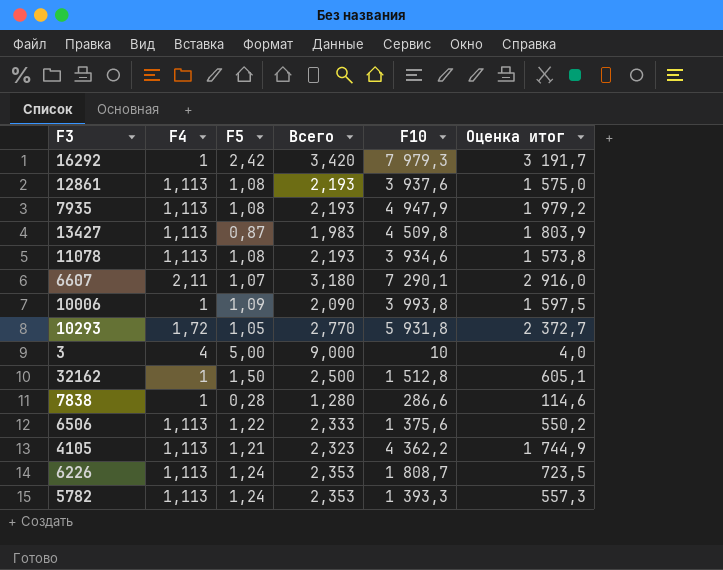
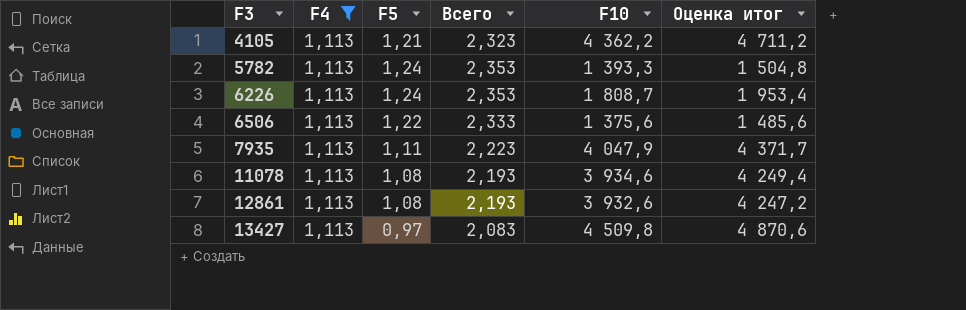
filter: none -> F4 = 1,113
row order: none -> F3 ascending
column Оценка итог | formula: [F10] * 0,4 -> [F10] * 1,08
7935 | F5: 1,08 -> 1,11
7935 | Всего: 2,193 -> 2,223
7935 | F10: 4 947,9 -> 4 047,9
12861 | F10: 3 937,6 -> 3 932,6
13427 | F5: 0,87 -> 0,97
13427 | Всего: 1,983 -> 2,083

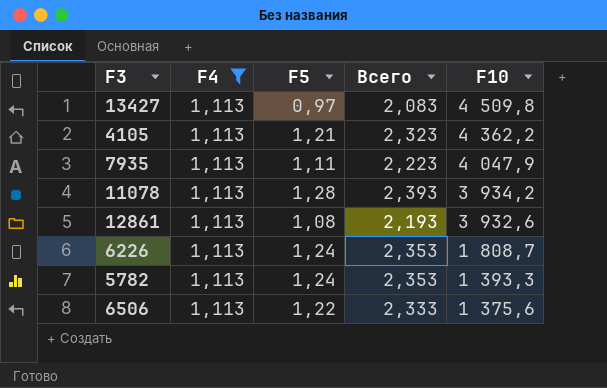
row order: F3 ascending -> F10 descending
column Оценка итог | formula: [F10] * 1,08 -> none
11078 | F5: 1,08 -> 1,28
11078 | Всего: 2,193 -> 2,393
11078 | F10: 3 934,6 -> 3 934,2

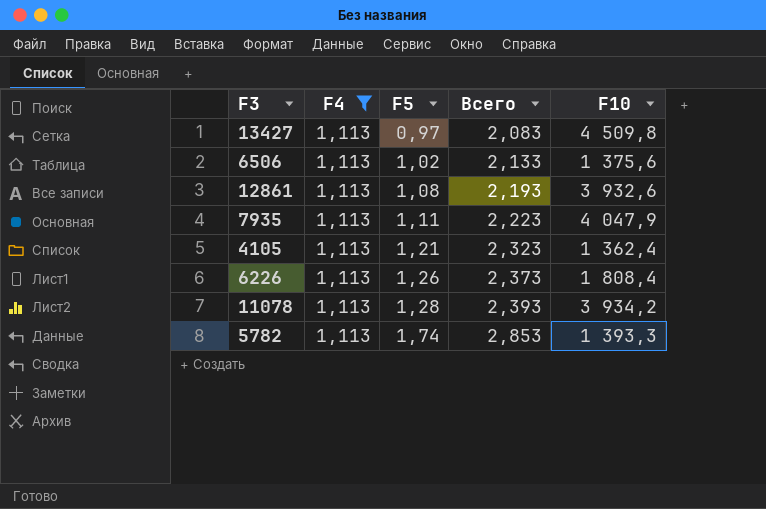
row order: F10 descending -> F5 ascending
6506 | F5: 1,22 -> 1,02
6506 | Всего: 2,333 -> 2,133
4105 | F10: 4 362,2 -> 1 362,4
6226 | F5: 1,24 -> 1,26
6226 | Всего: 2,353 -> 2,373
6226 | F10: 1 808,7 -> 1 808,4
5782 | F5: 1,24 -> 1,74
5782 | Всего: 2,353 -> 2,853

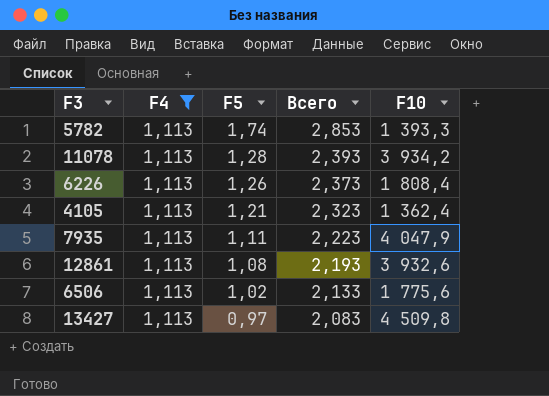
row order: F5 ascending -> F5 descending
6506 | F10: 1 375,6 -> 1 775,6

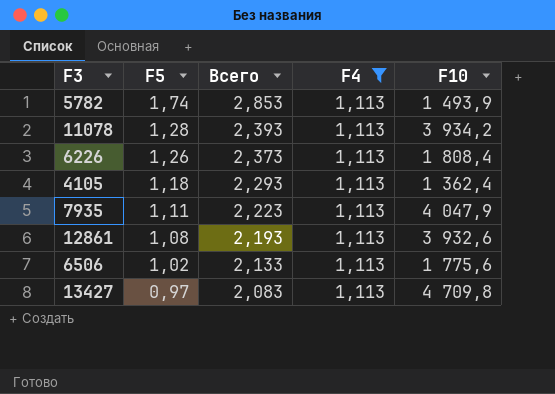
column F4 | position: 2 -> 4
5782 | F10: 1 393,3 -> 1 493,9
4105 | F5: 1,21 -> 1,18
4105 | Всего: 2,323 -> 2,293
13427 | F10: 4 509,8 -> 4 709,8

